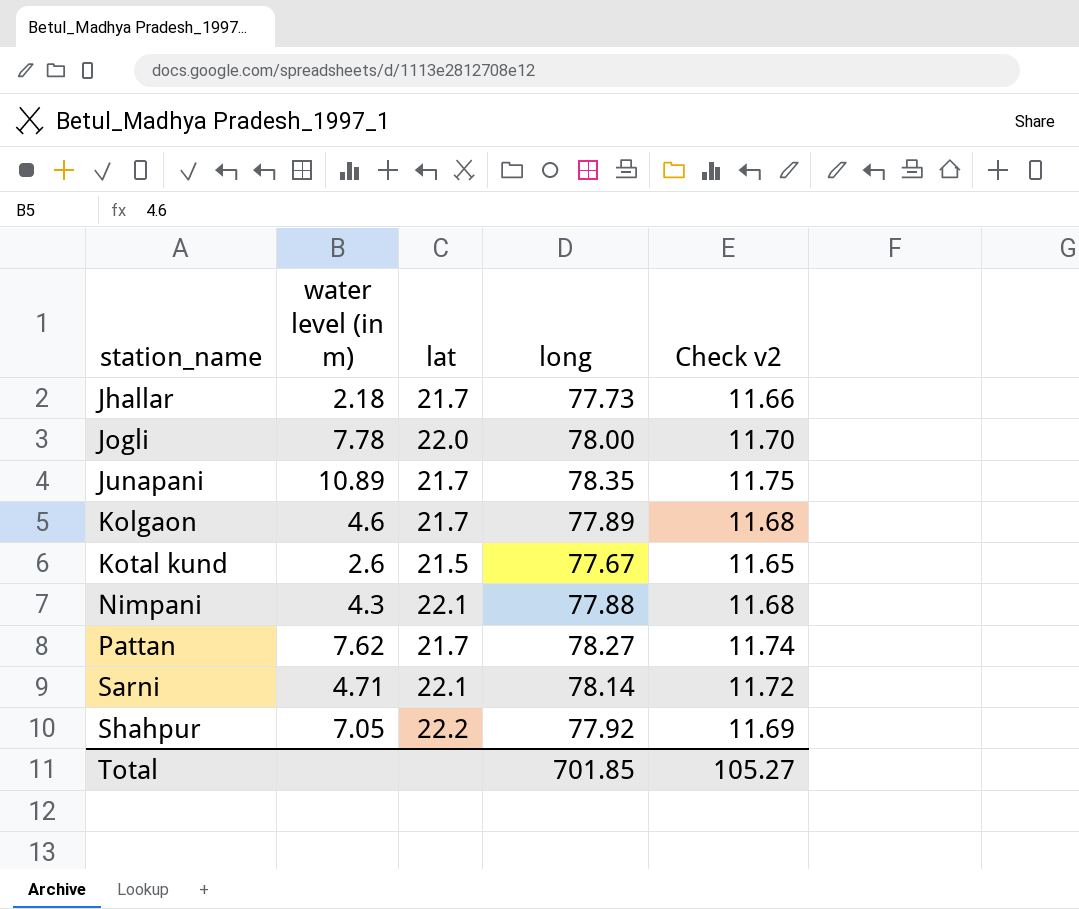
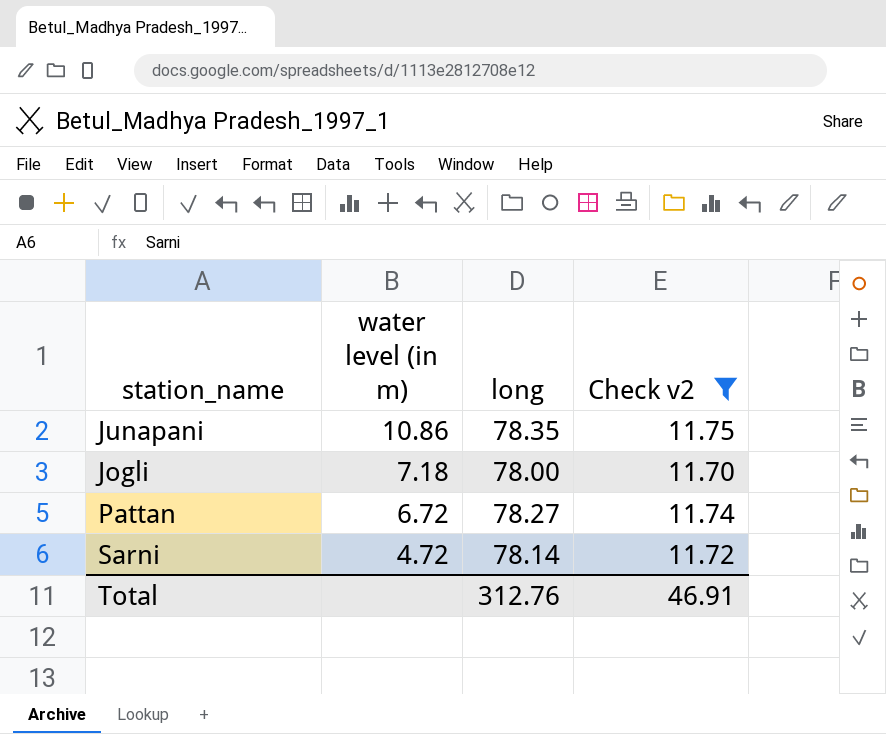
filter: none -> Check v2 >= 11.70
row order: station_name ascending -> water level (in m) descending
column lat | position: 3 -> none
Junapani | water level (in m): 10.89 -> 10.86
Jogli | water level (in m): 7.78 -> 7.18
Pattan | water level (in m): 7.62 -> 6.72
Sarni | water level (in m): 4.71 -> 4.72
Total | long: 701.85 -> 312.76
Total | Check v2: 105.27 -> 46.91

